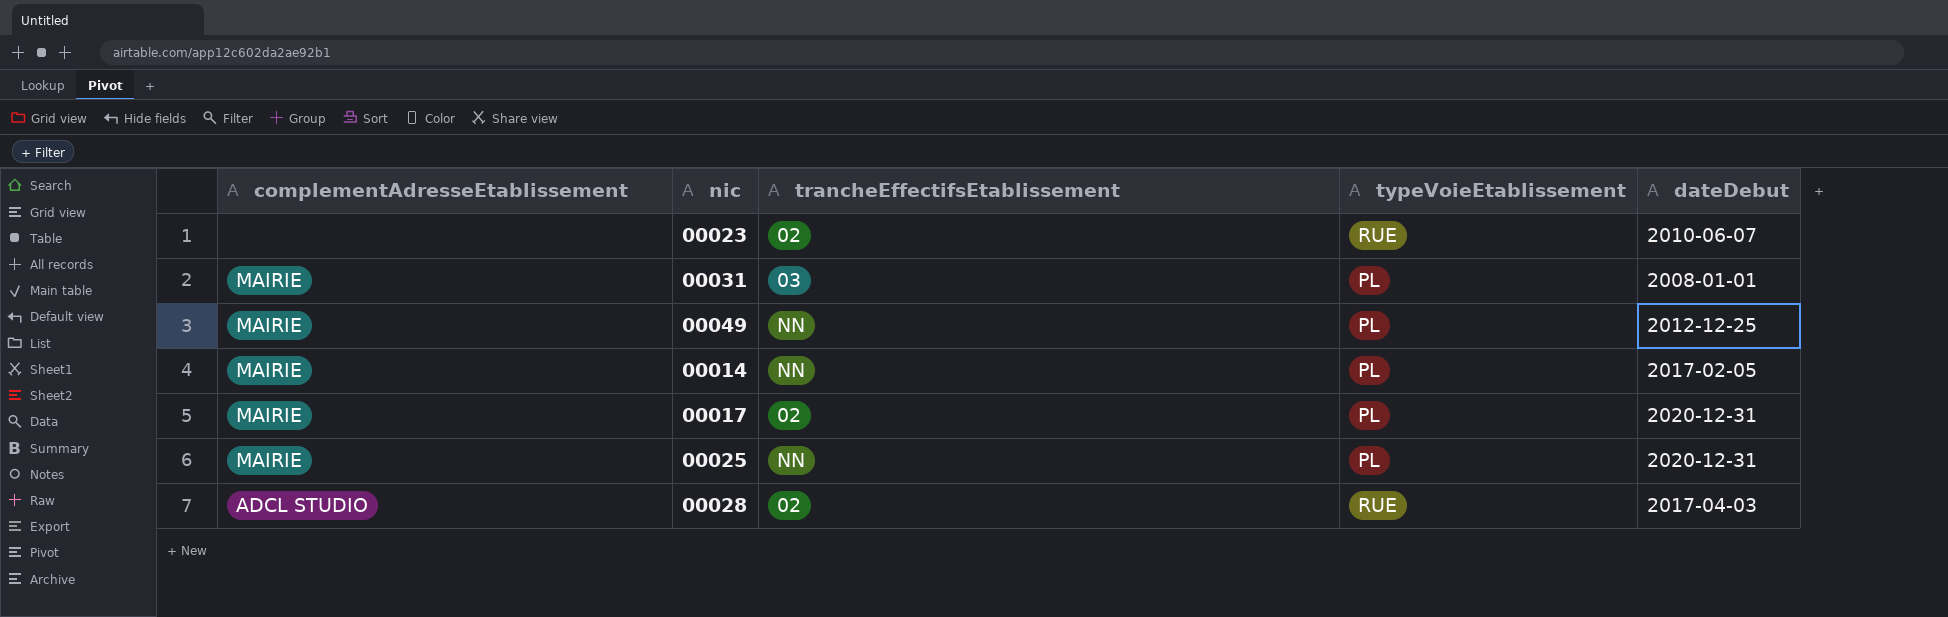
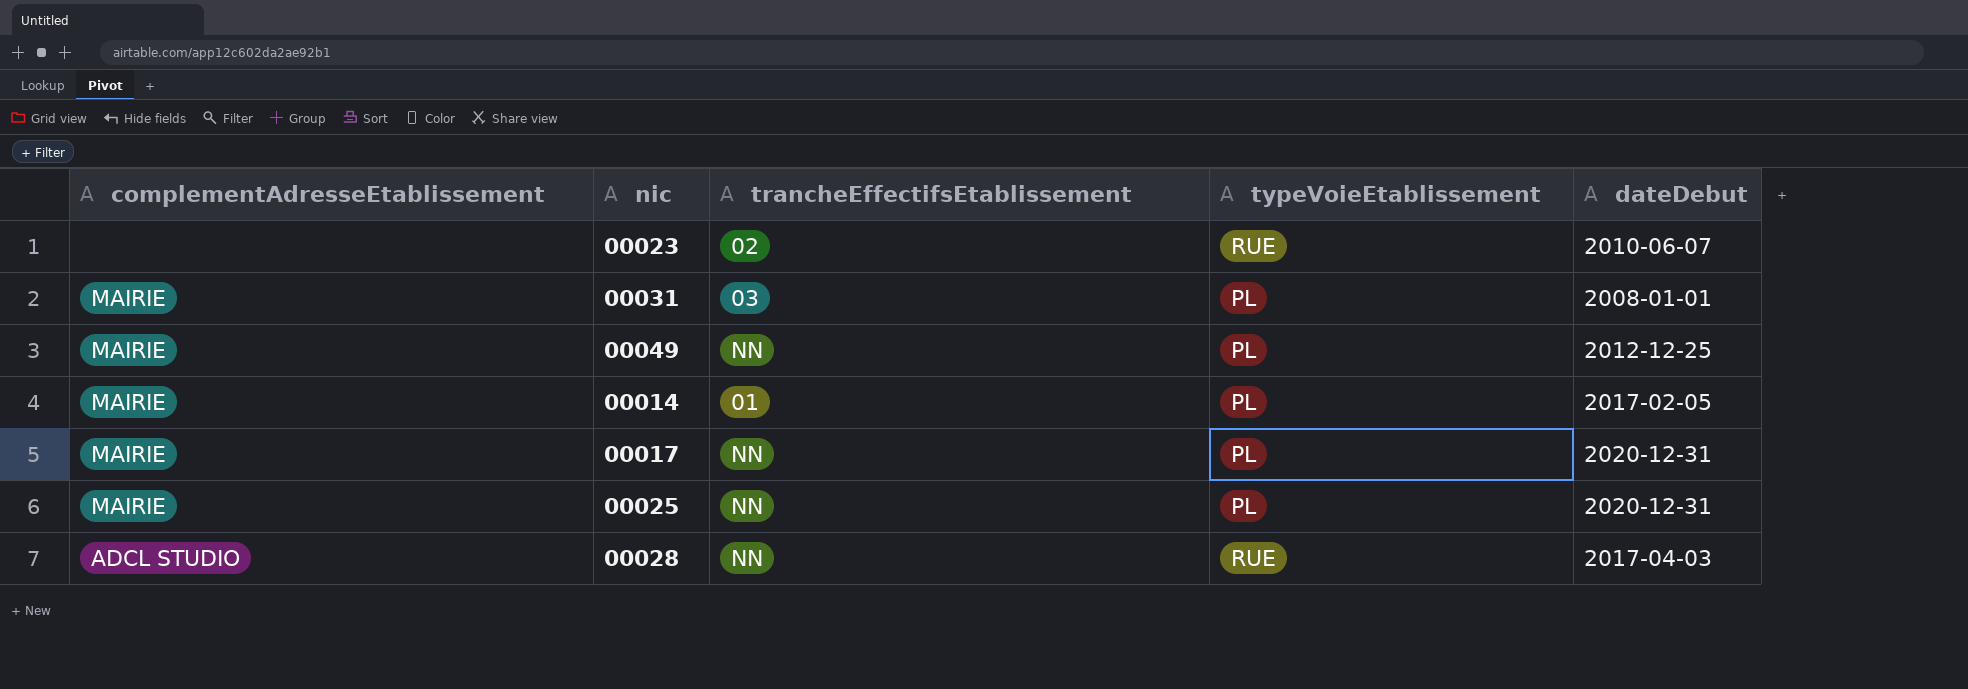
00014 | trancheEffectifsEtablissement: NN -> 01
00017 | trancheEffectifsEtablissement: 02 -> NN
00028 | trancheEffectifsEtablissement: 02 -> NN

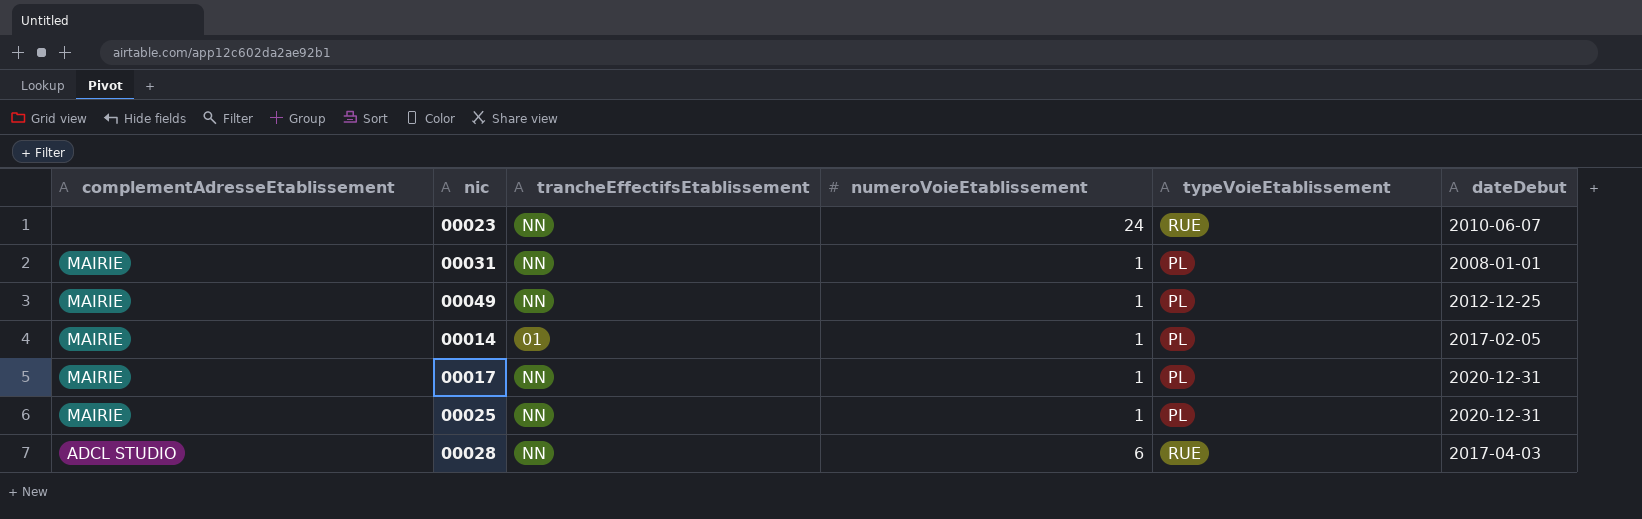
column numeroVoieEtablissement | position: none -> 4
00023 | trancheEffectifsEtablissement: 02 -> NN
00031 | trancheEffectifsEtablissement: 03 -> NN

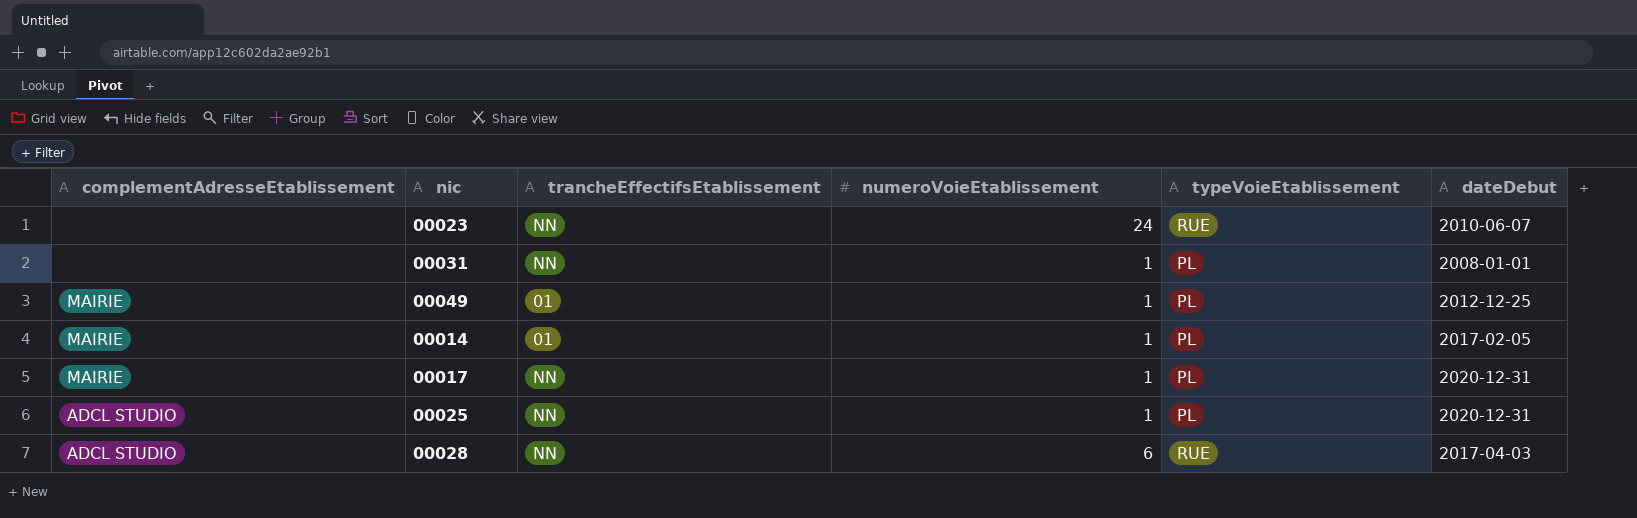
00031 | complementAdresseEtablissement: MAIRIE -> none
00049 | trancheEffectifsEtablissement: NN -> 01
00025 | complementAdresseEtablissement: MAIRIE -> ADCL STUDIO

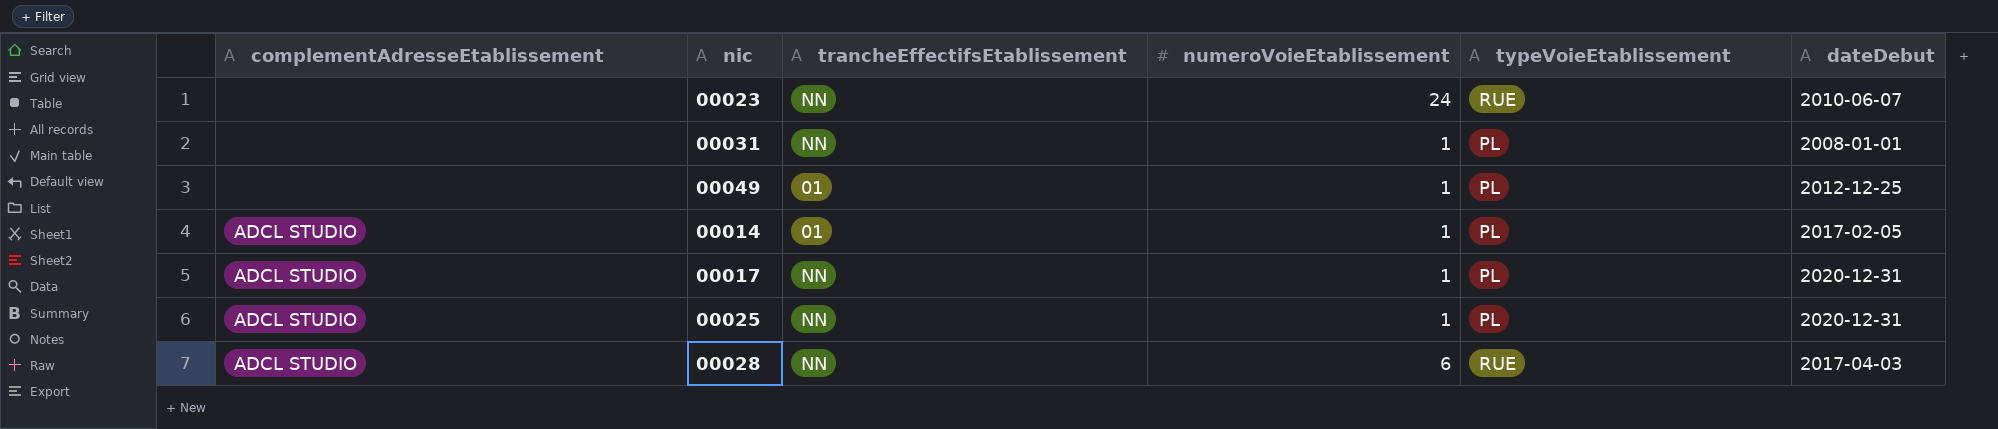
00049 | complementAdresseEtablissement: MAIRIE -> none
00014 | complementAdresseEtablissement: MAIRIE -> ADCL STUDIO
00017 | complementAdresseEtablissement: MAIRIE -> ADCL STUDIO

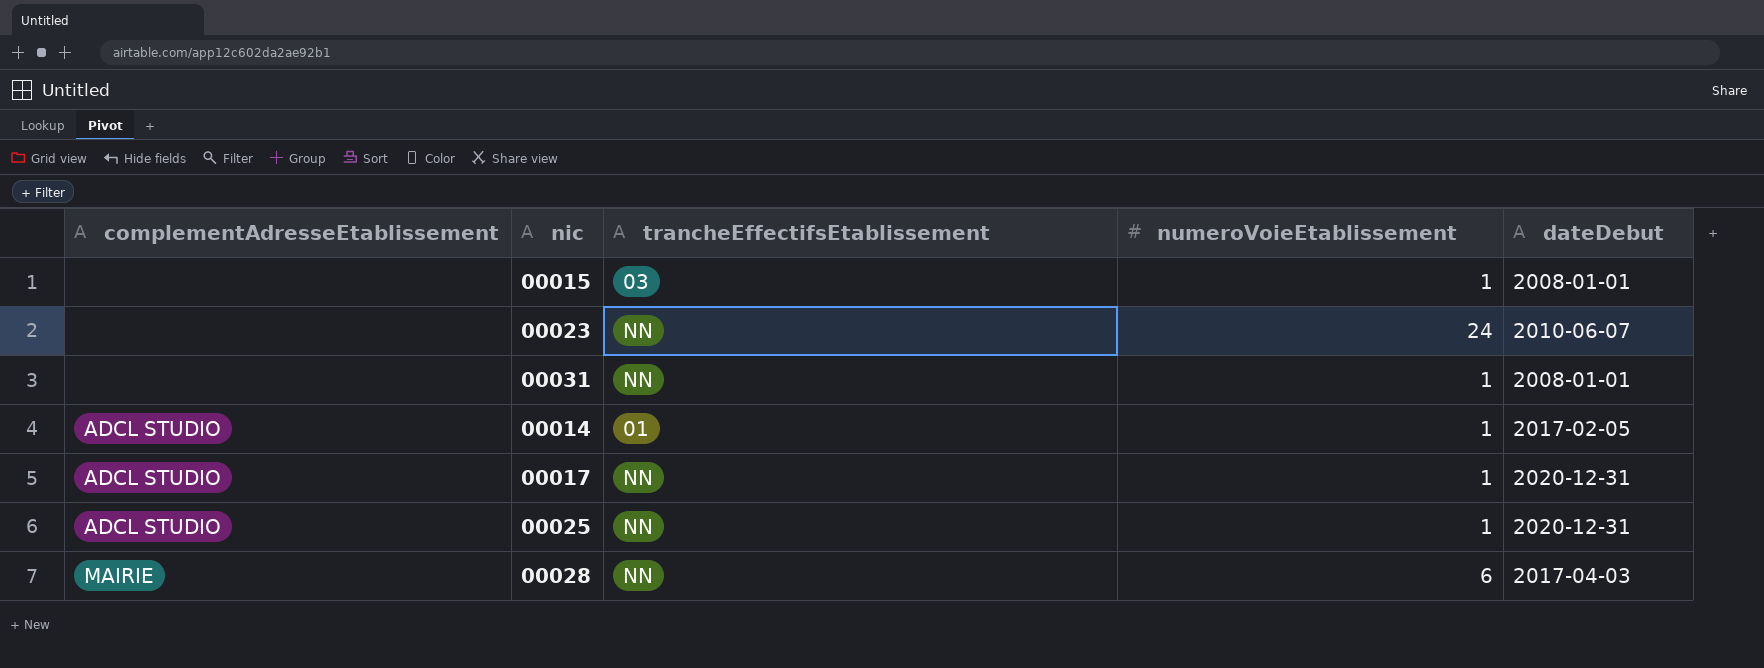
column typeVoieEtablissement | position: 5 -> none
row 00049: none | 01 | 1 | PL | 2012-12-25 -> none
row 00015: none -> none | 03 | 1 | 2008-01-01
00028 | complementAdresseEtablissement: ADCL STUDIO -> MAIRIE

